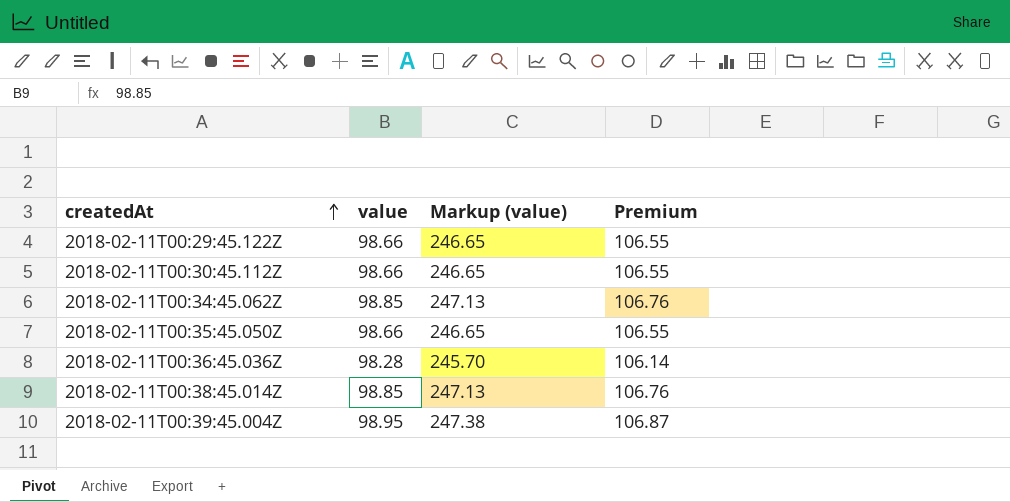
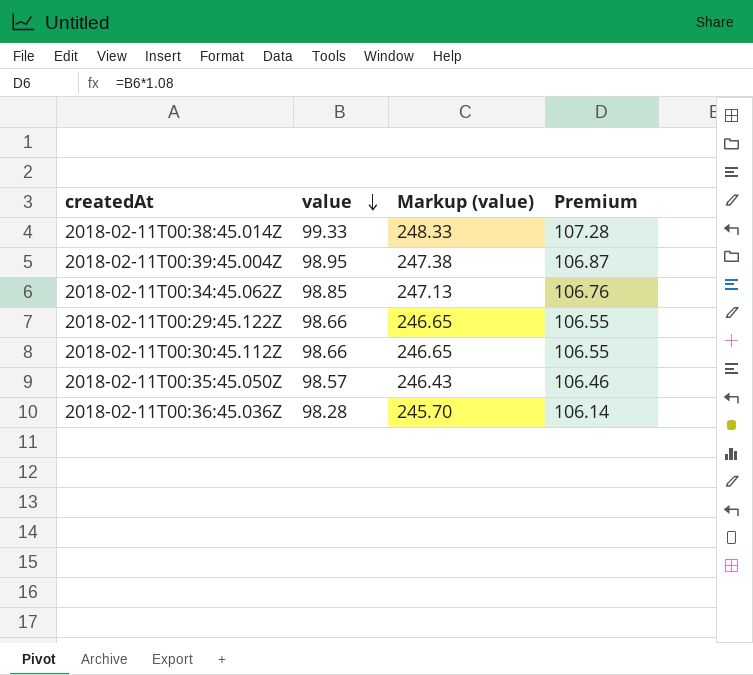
row order: createdAt ascending -> value descending
2018-02-11T00:38:45.014Z | value: 98.85 -> 99.33
2018-02-11T00:38:45.014Z | Markup (value): 247.13 -> 248.33
2018-02-11T00:38:45.014Z | Premium: 106.76 -> 107.28
2018-02-11T00:35:45.050Z | value: 98.66 -> 98.57
2018-02-11T00:35:45.050Z | Markup (value): 246.65 -> 246.43
2018-02-11T00:35:45.050Z | Premium: 106.55 -> 106.46

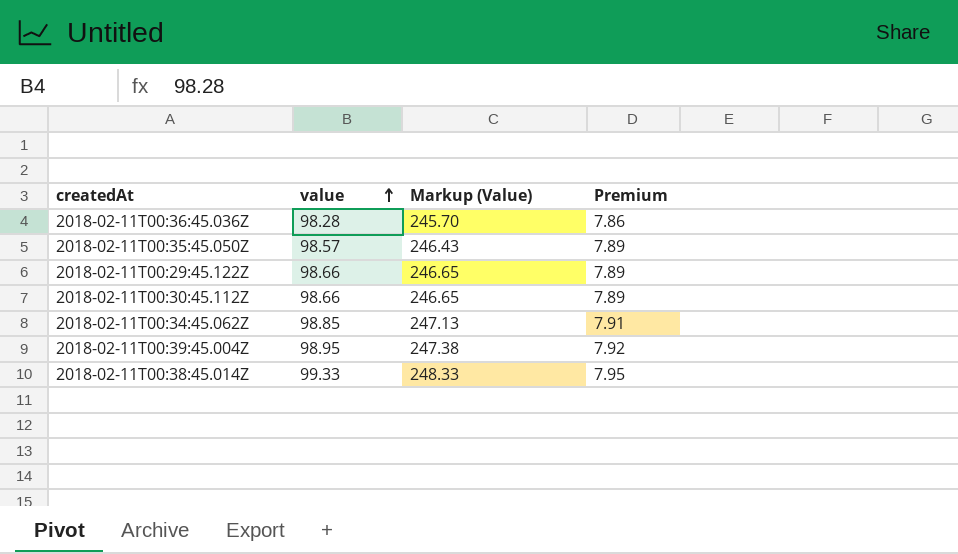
row order: value descending -> value ascending
column name: Markup (value) -> Markup (Value)
column Premium | formula: [value] * 1.08 -> [value] * 0.08

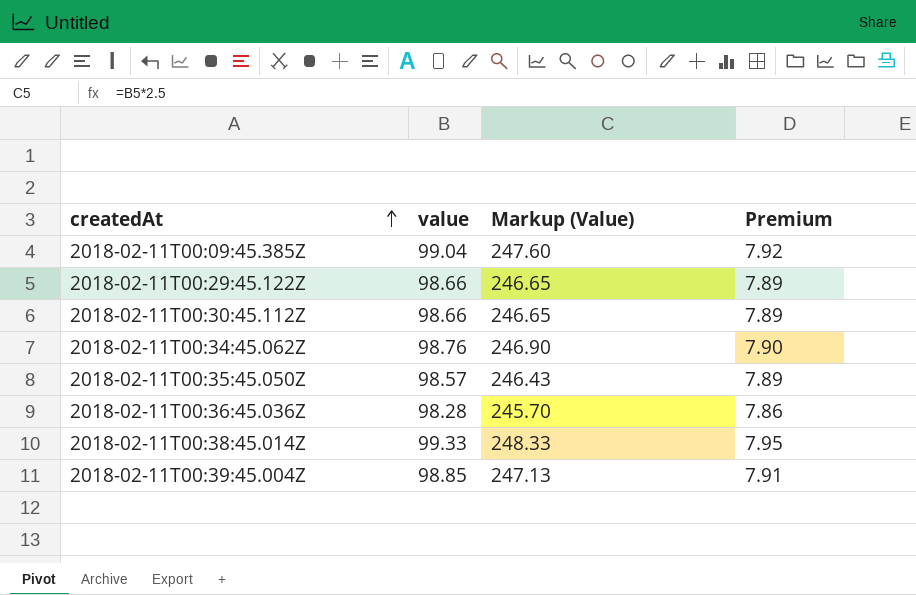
row order: value ascending -> createdAt ascending
row 2018-02-11T00:09:45.385Z: none -> 99.04 | 247.60 | 7.92
2018-02-11T00:34:45.062Z | value: 98.85 -> 98.76
2018-02-11T00:34:45.062Z | Markup (Value): 247.13 -> 246.90
2018-02-11T00:34:45.062Z | Premium: 7.91 -> 7.90
2018-02-11T00:39:45.004Z | value: 98.95 -> 98.85
2018-02-11T00:39:45.004Z | Markup (Value): 247.38 -> 247.13
2018-02-11T00:39:45.004Z | Premium: 7.92 -> 7.91

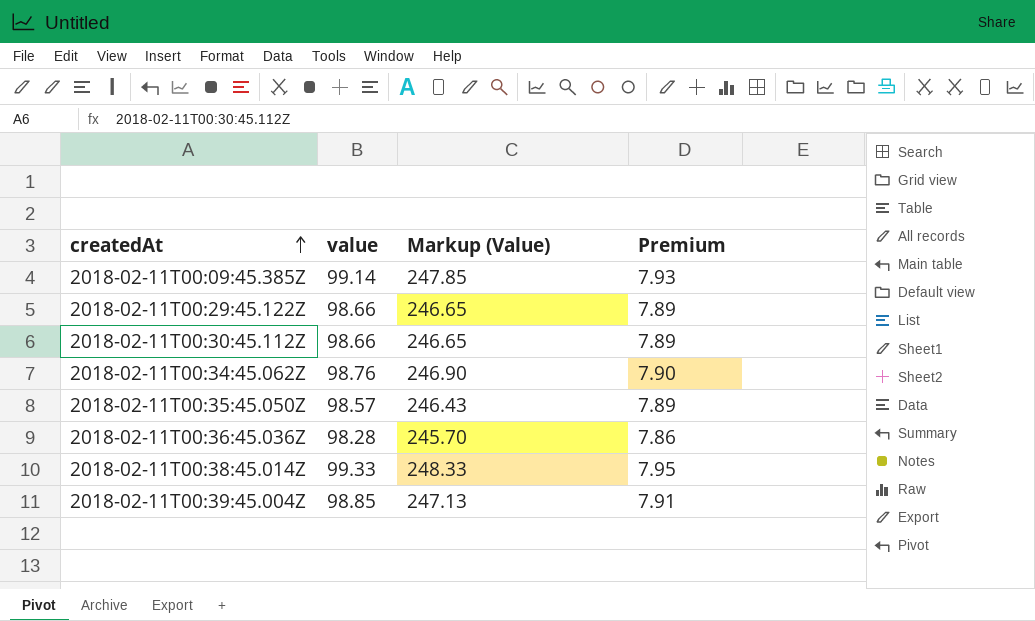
2018-02-11T00:09:45.385Z | value: 99.04 -> 99.14
2018-02-11T00:09:45.385Z | Markup (Value): 247.60 -> 247.85
2018-02-11T00:09:45.385Z | Premium: 7.92 -> 7.93

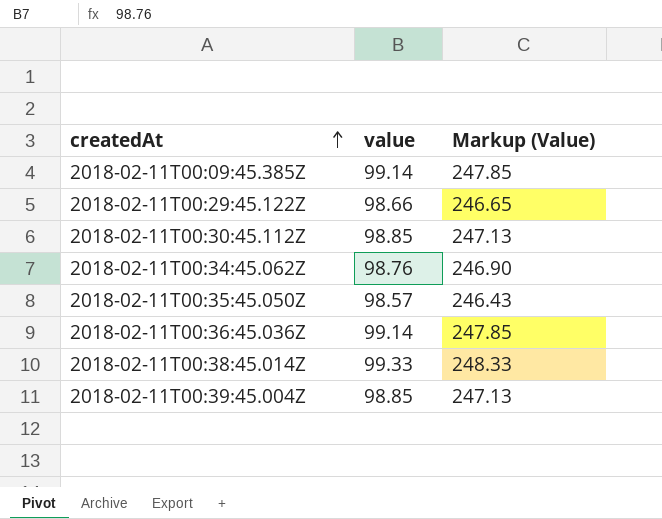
column Premium | formula: [value] * 0.08 -> none
2018-02-11T00:30:45.112Z | value: 98.66 -> 98.85
2018-02-11T00:30:45.112Z | Markup (Value): 246.65 -> 247.13
2018-02-11T00:36:45.036Z | value: 98.28 -> 99.14
2018-02-11T00:36:45.036Z | Markup (Value): 245.70 -> 247.85

